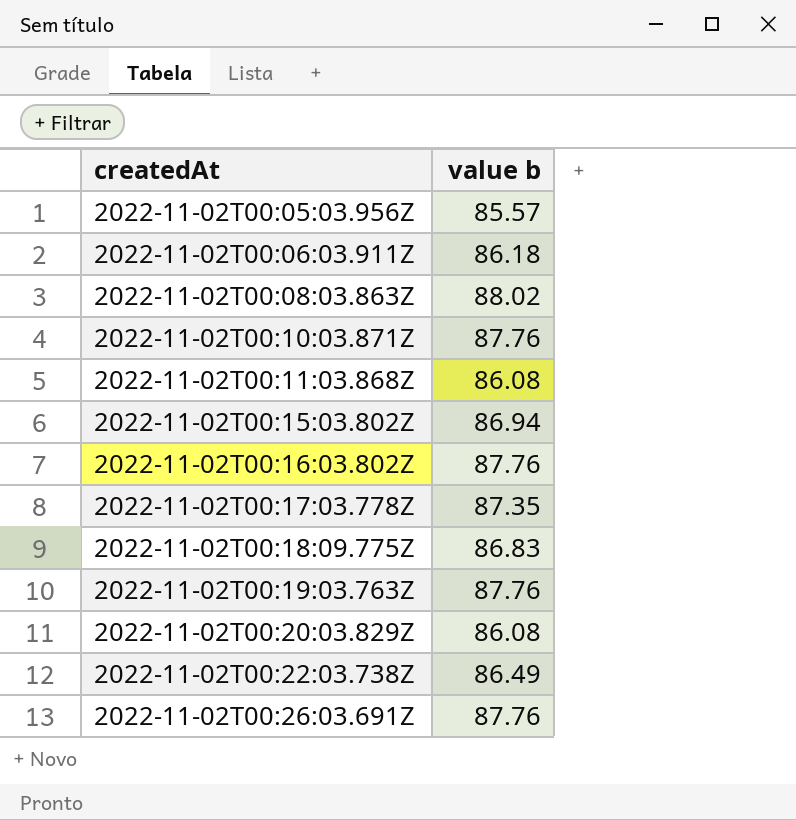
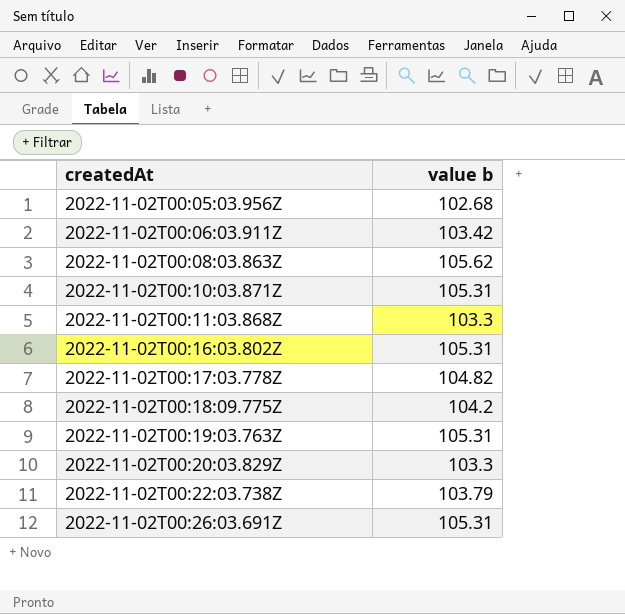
row 2022-11-02T00:15:03.802Z: 86.94 -> none
2022-11-02T00:05:03.956Z | value b: 85.57 -> 102.68
2022-11-02T00:06:03.911Z | value b: 86.18 -> 103.42
2022-11-02T00:08:03.863Z | value b: 88.02 -> 105.62
2022-11-02T00:10:03.871Z | value b: 87.76 -> 105.31
2022-11-02T00:11:03.868Z | value b: 86.08 -> 103.3
2022-11-02T00:16:03.802Z | value b: 87.76 -> 105.31
2022-11-02T00:17:03.778Z | value b: 87.35 -> 104.82
2022-11-02T00:18:09.775Z | value b: 86.83 -> 104.2
2022-11-02T00:19:03.763Z | value b: 87.76 -> 105.31
2022-11-02T00:20:03.829Z | value b: 86.08 -> 103.3
2022-11-02T00:22:03.738Z | value b: 86.49 -> 103.79
2022-11-02T00:26:03.691Z | value b: 87.76 -> 105.31

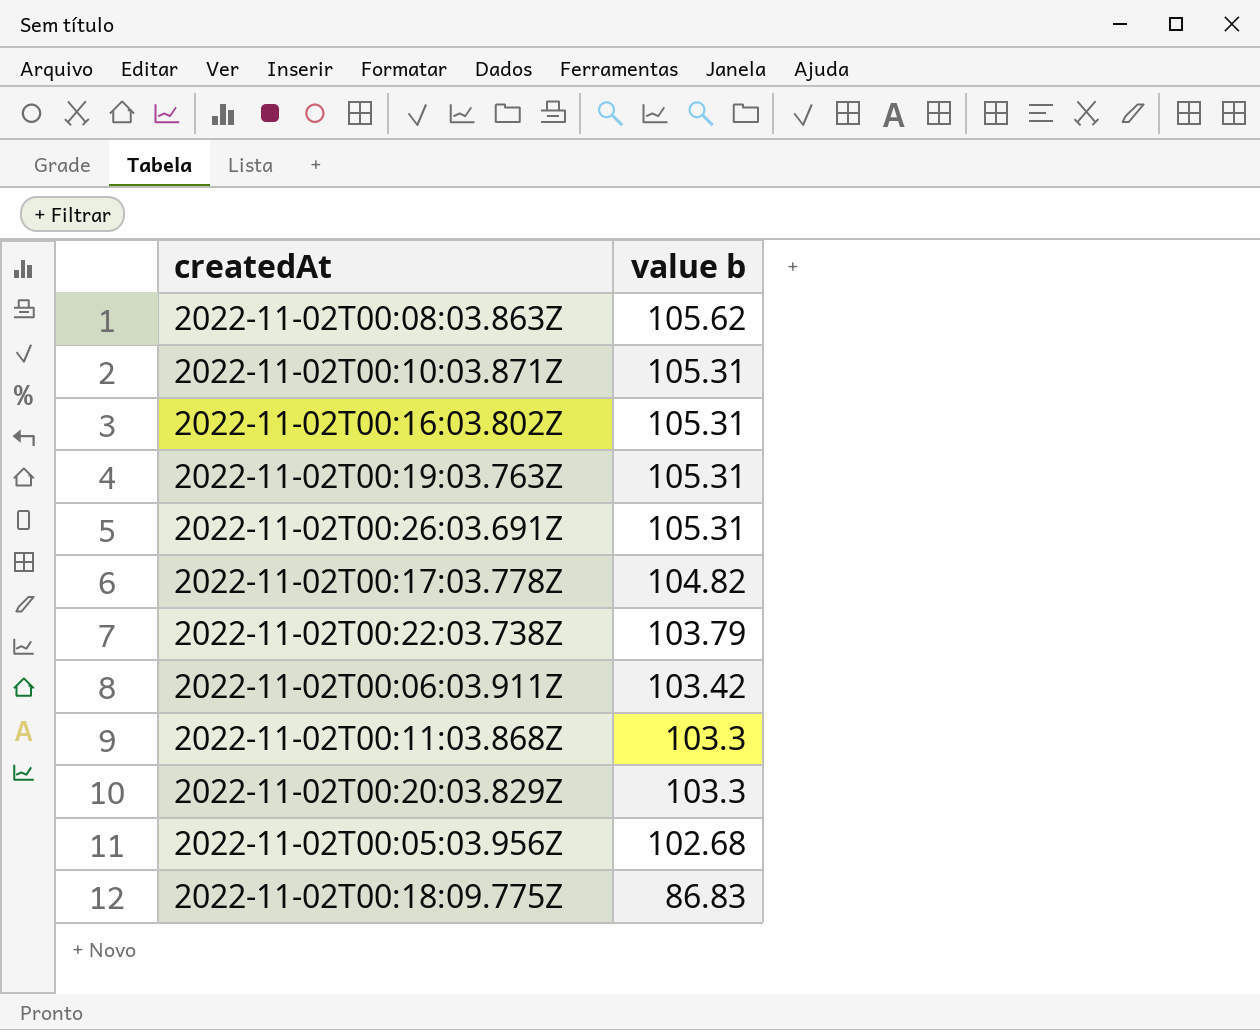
row order: createdAt ascending -> value b descending
2022-11-02T00:18:09.775Z | value b: 104.2 -> 86.83

